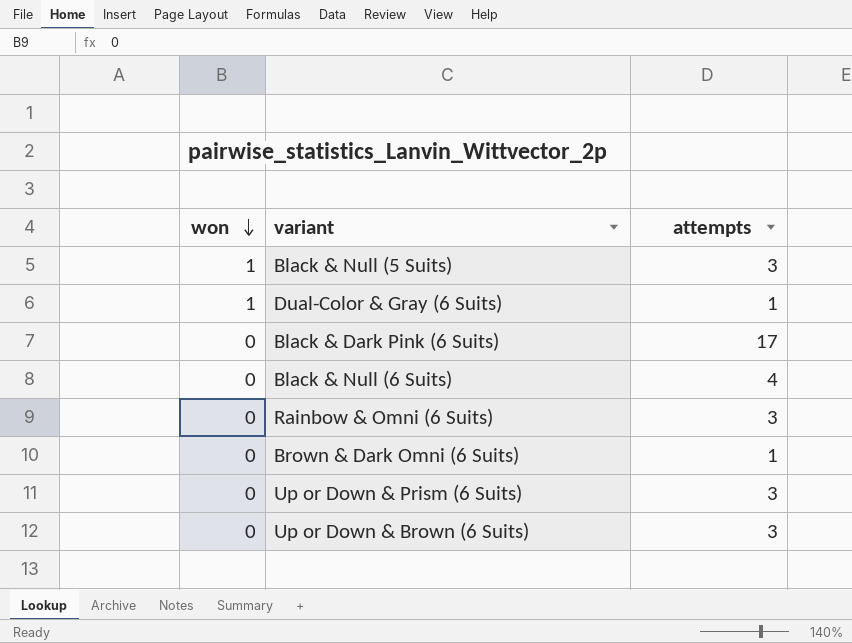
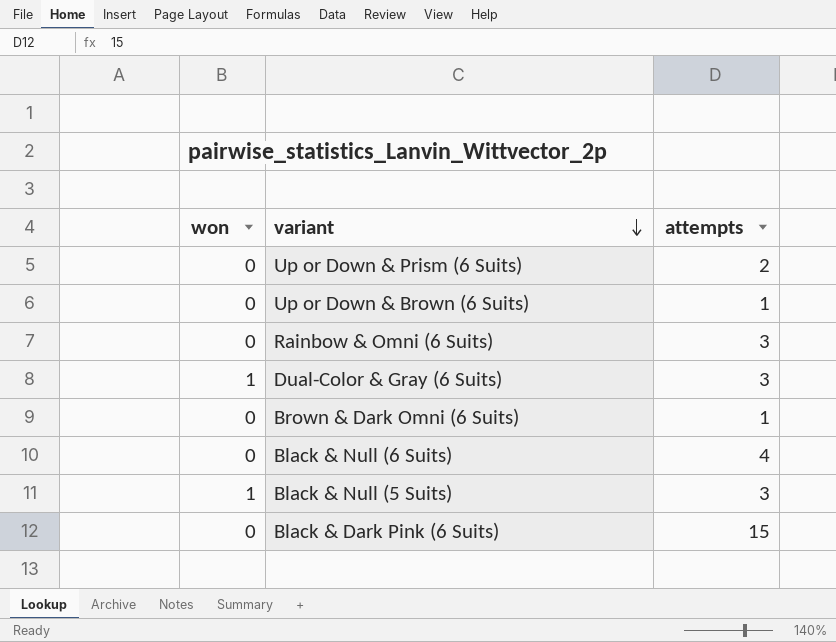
row order: won descending -> variant descending
Up or Down & Prism (6 Suits) | attempts: 3 -> 2
Up or Down & Brown (6 Suits) | attempts: 3 -> 1
Dual-Color & Gray (6 Suits) | attempts: 1 -> 3
Black & Dark Pink (6 Suits) | attempts: 17 -> 15

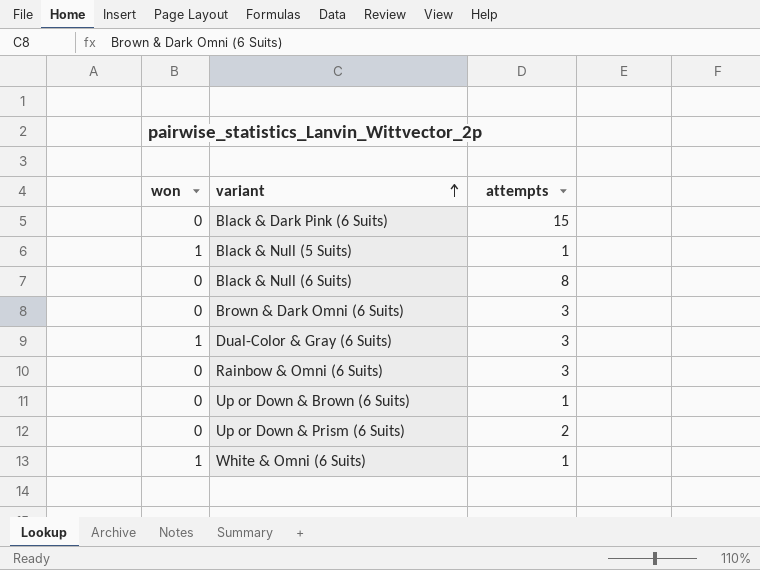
row order: variant descending -> variant ascending
Black & Null (5 Suits) | attempts: 3 -> 1
Black & Null (6 Suits) | attempts: 4 -> 8
Brown & Dark Omni (6 Suits) | attempts: 1 -> 3
row White & Omni (6 Suits): none -> 1 | 1

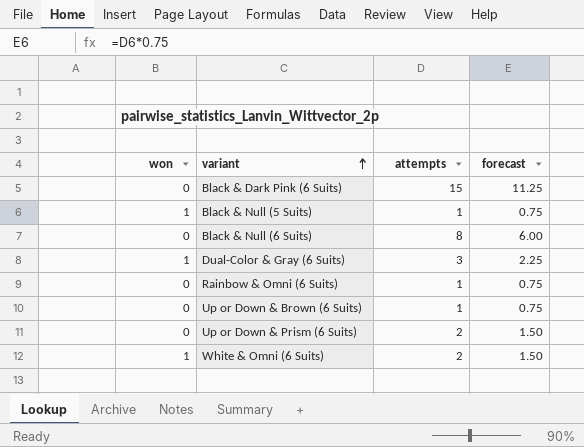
column forecast | formula: none -> [attempts] * 0.75
row Brown & Dark Omni (6 Suits): 0 | 3 -> none
Rainbow & Omni (6 Suits) | attempts: 3 -> 1
White & Omni (6 Suits) | attempts: 1 -> 2

